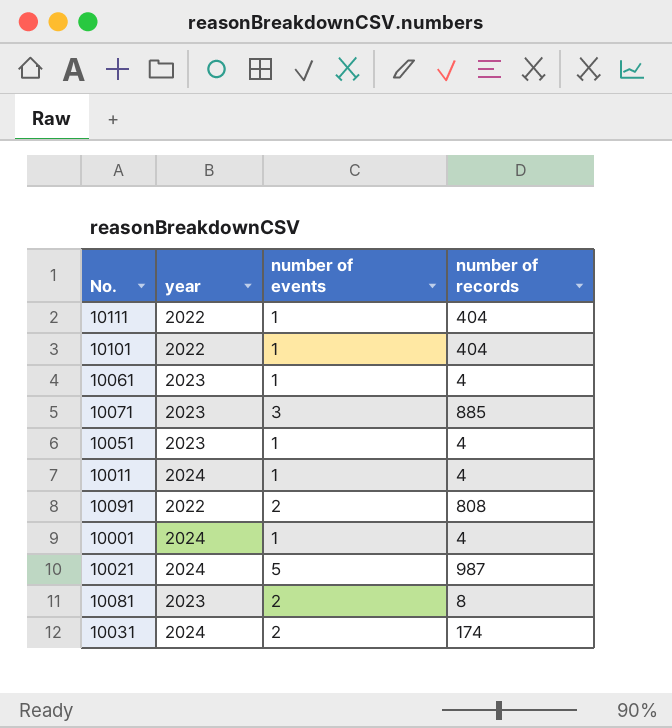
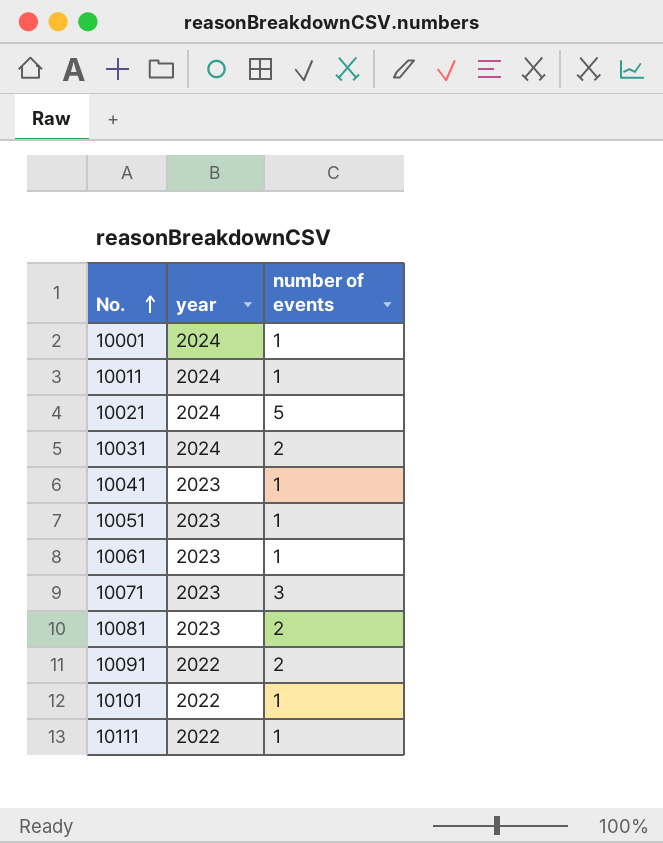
row order: none -> No. ascending
column number of records | position: 4 -> none
row 10041: none -> 2023 | 1

